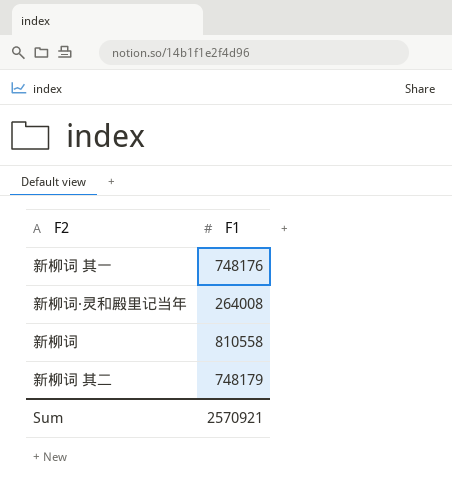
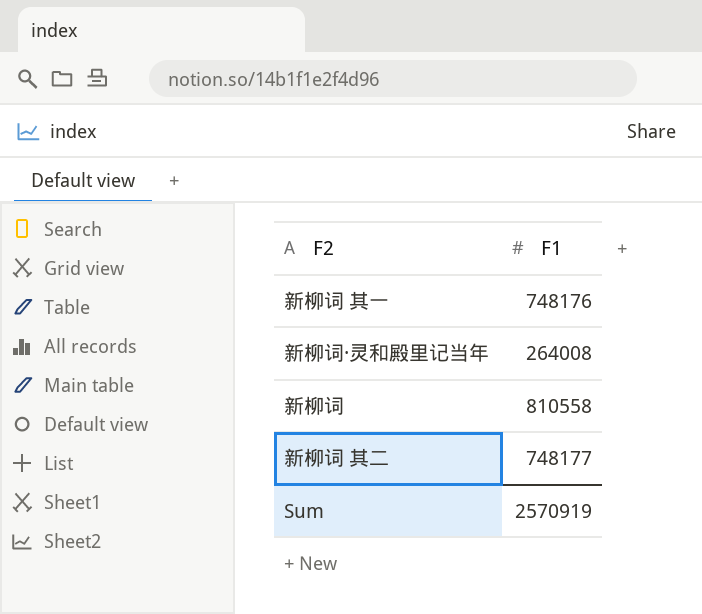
新柳词 其二 | F1: 748179 -> 748177
Sum | F1: 2570921 -> 2570919

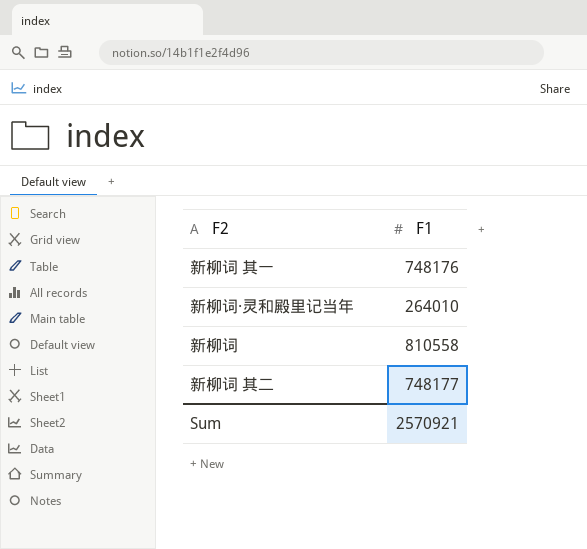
新柳词·灵和殿里记当年 | F1: 264008 -> 264010
Sum | F1: 2570919 -> 2570921

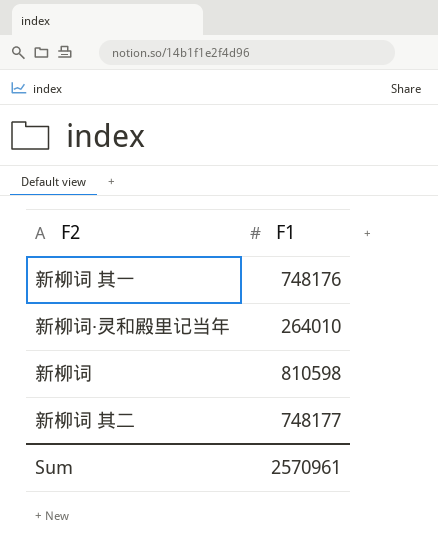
新柳词 | F1: 810558 -> 810598
Sum | F1: 2570921 -> 2570961

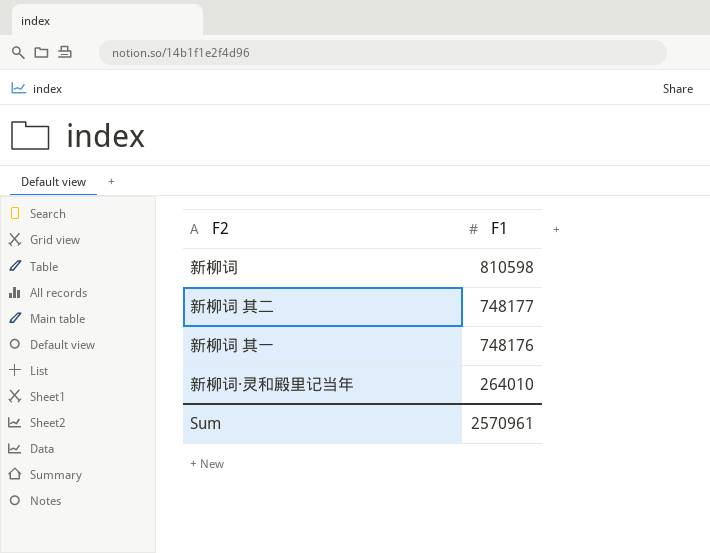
row order: none -> F1 descending

